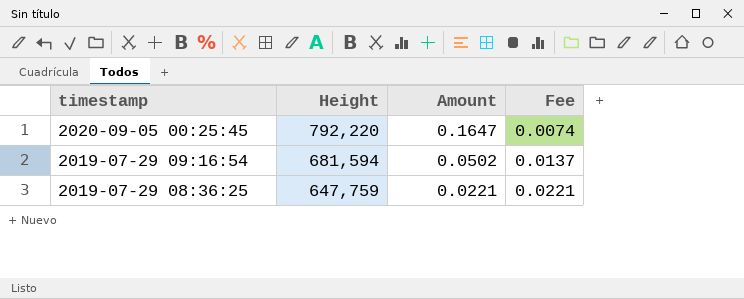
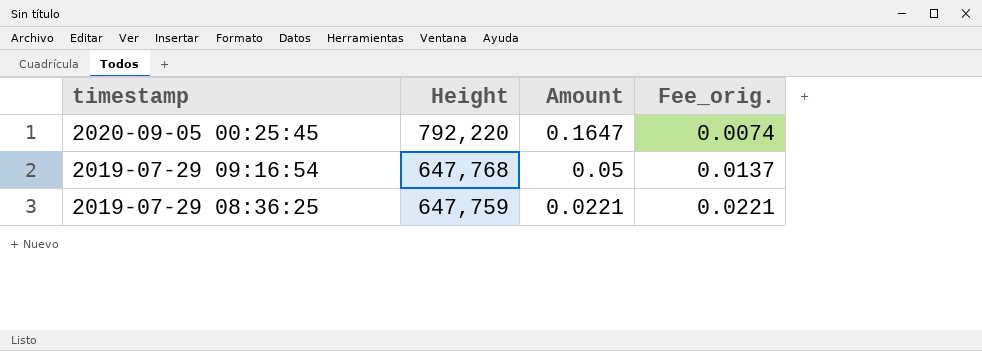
column name: Fee -> Fee_orig.
2019-07-29 09:16:54 | Height: 681,594 -> 647,768
2019-07-29 09:16:54 | Amount: 0.0502 -> 0.05

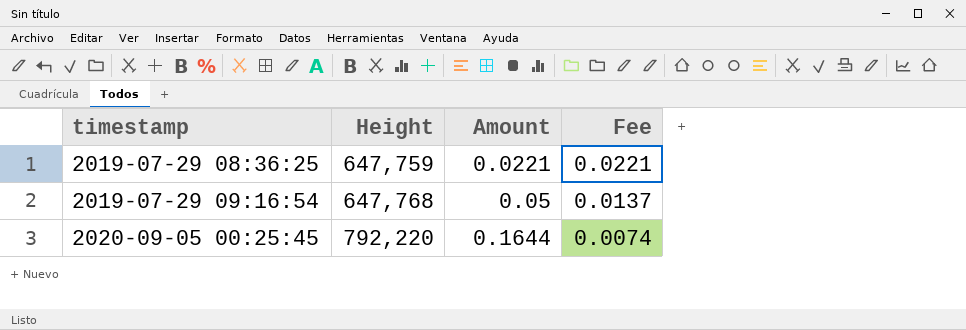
row order: timestamp descending -> timestamp ascending
column name: Fee_orig. -> Fee
2020-09-05 00:25:45 | Amount: 0.1647 -> 0.1644

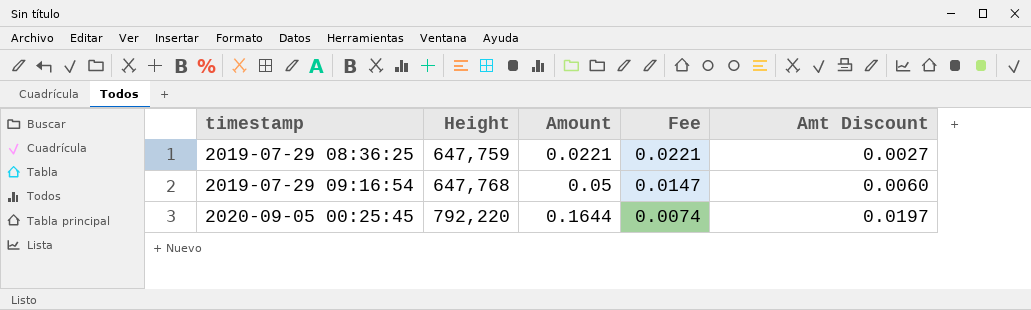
column Amt Discount | formula: none -> [Amount] * 0.12
2019-07-29 09:16:54 | Fee: 0.0137 -> 0.0147

